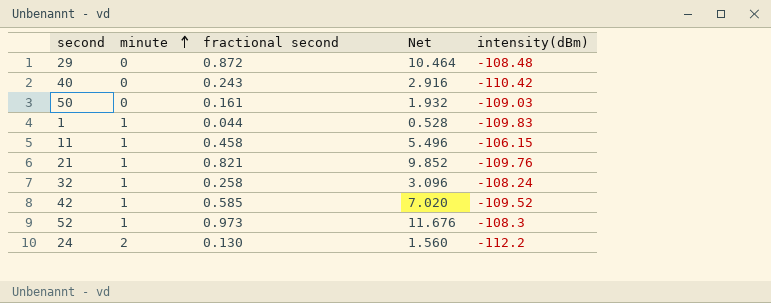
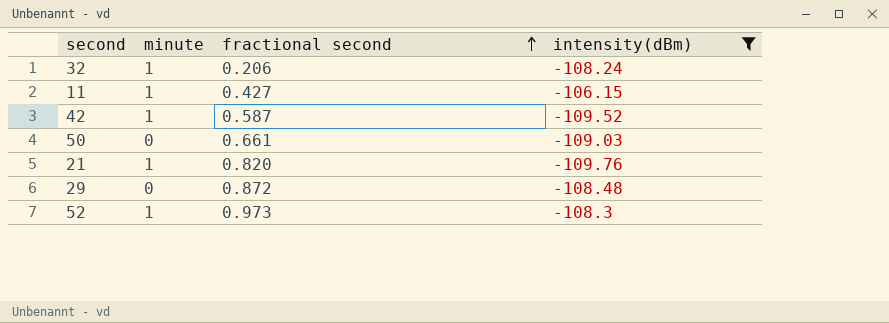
filter: none -> intensity(dBm) >= -109.76
row order: minute ascending -> fractional second ascending
column Net | formula: [fractional second] * 12 -> none
32 | fractional second: 0.258 -> 0.206
11 | fractional second: 0.458 -> 0.427
42 | fractional second: 0.585 -> 0.587
50 | fractional second: 0.161 -> 0.661
21 | fractional second: 0.821 -> 0.820

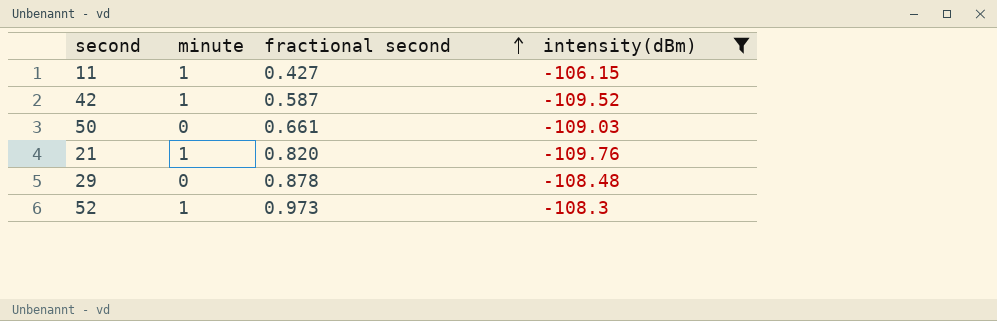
row 32: 1 | 0.206 | -108.24 -> none
29 | fractional second: 0.872 -> 0.878

